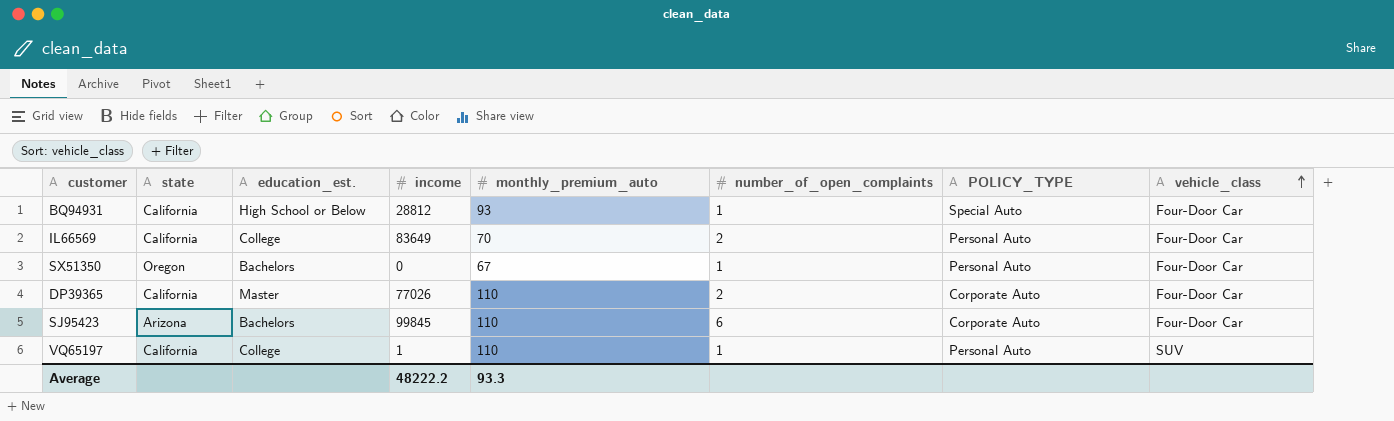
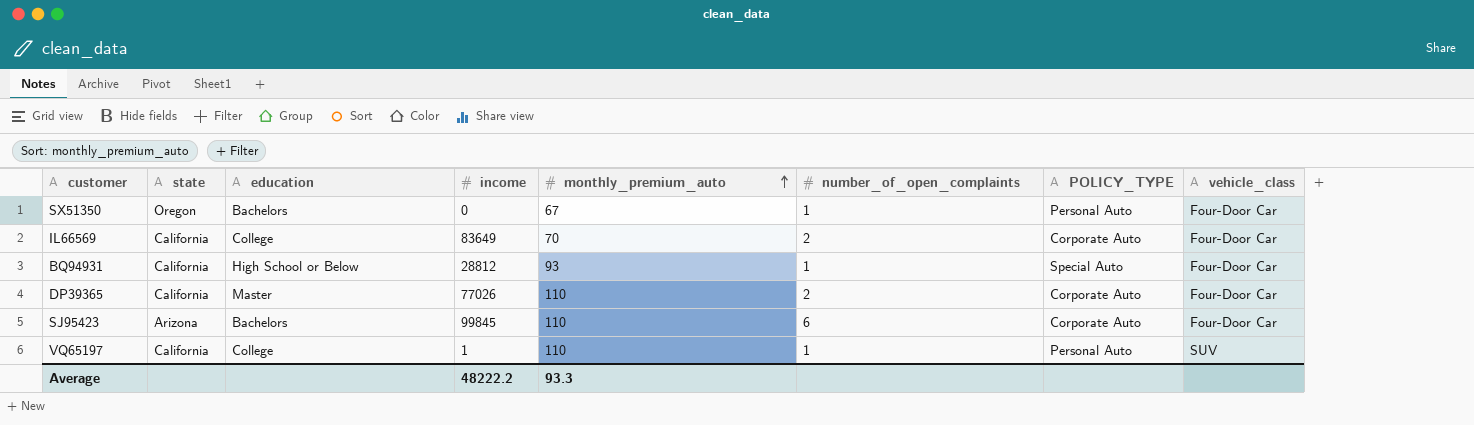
row order: vehicle_class ascending -> monthly_premium_auto ascending
column name: education_est. -> education
IL66569 | POLICY_TYPE: Personal Auto -> Corporate Auto

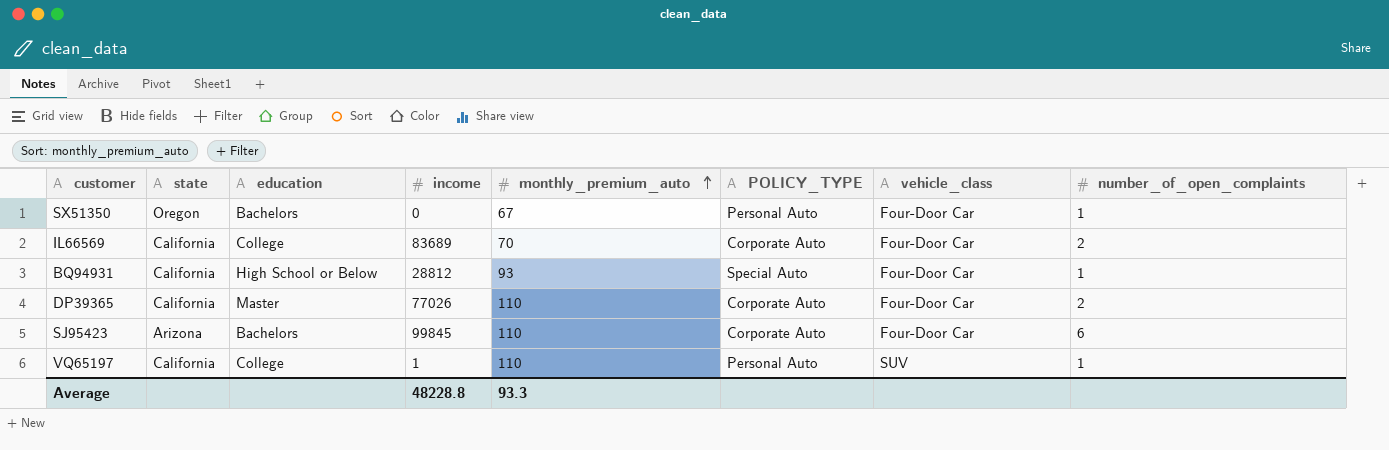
column number_of_open_complaints | position: 6 -> 8
IL66569 | income: 83649 -> 83689
Average | income: 48222.2 -> 48228.8

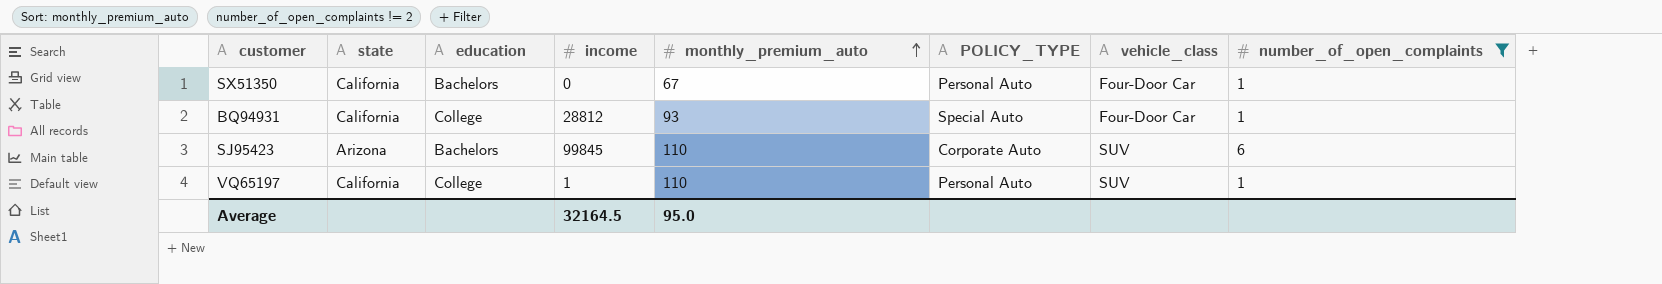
filter: none -> number_of_open_complaints != 2
SX51350 | state: Oregon -> California
BQ94931 | education: High School or Below -> College
SJ95423 | vehicle_class: Four-Door Car -> SUV
Average | income: 48228.8 -> 32164.5
Average | monthly_premium_auto: 93.3 -> 95.0

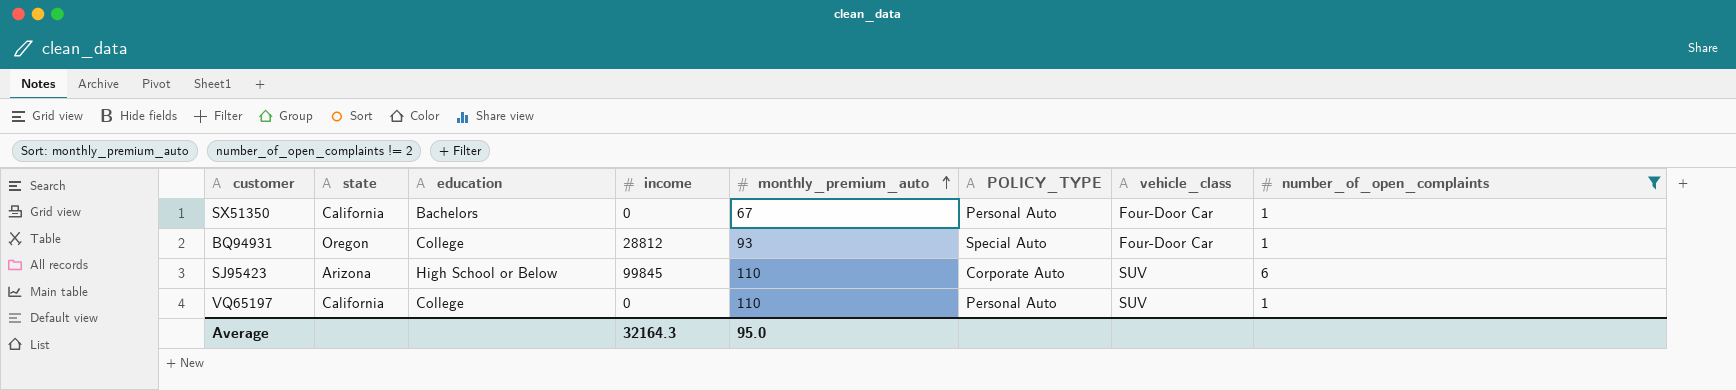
BQ94931 | state: California -> Oregon
SJ95423 | education: Bachelors -> High School or Below
VQ65197 | income: 1 -> 0
Average | income: 32164.5 -> 32164.3

